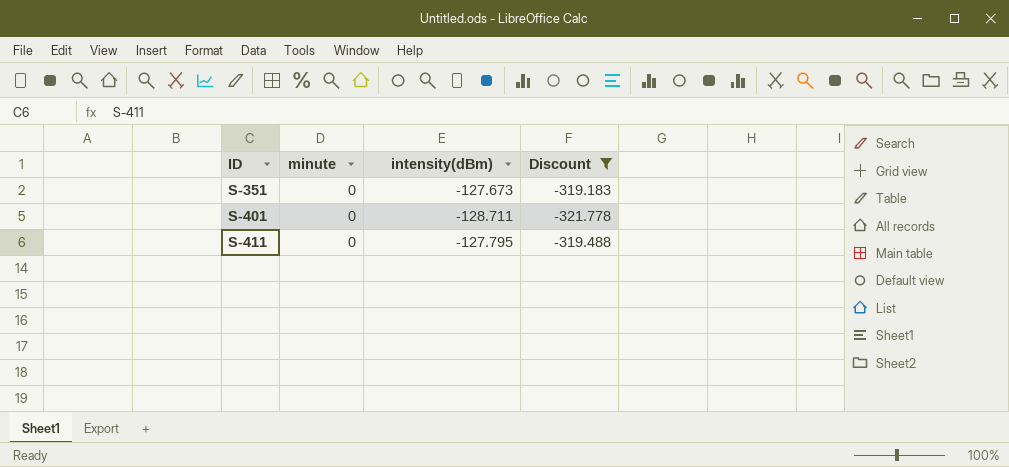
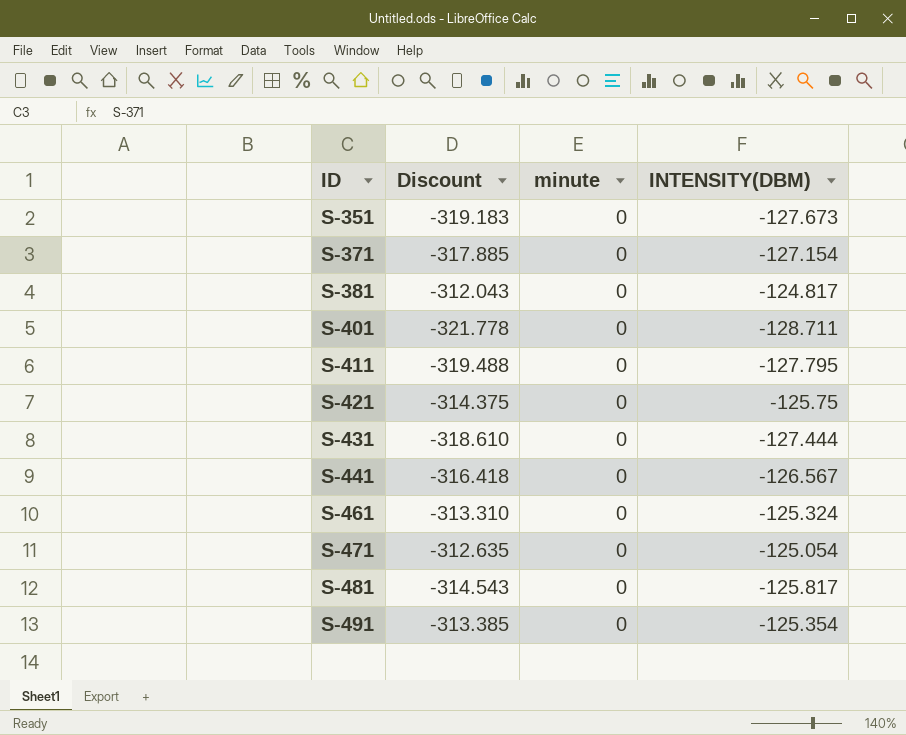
filter: Discount <= -319.183 -> none
column Discount | position: 4 -> 2
column name: intensity(dBm) -> INTENSITY(DBM)

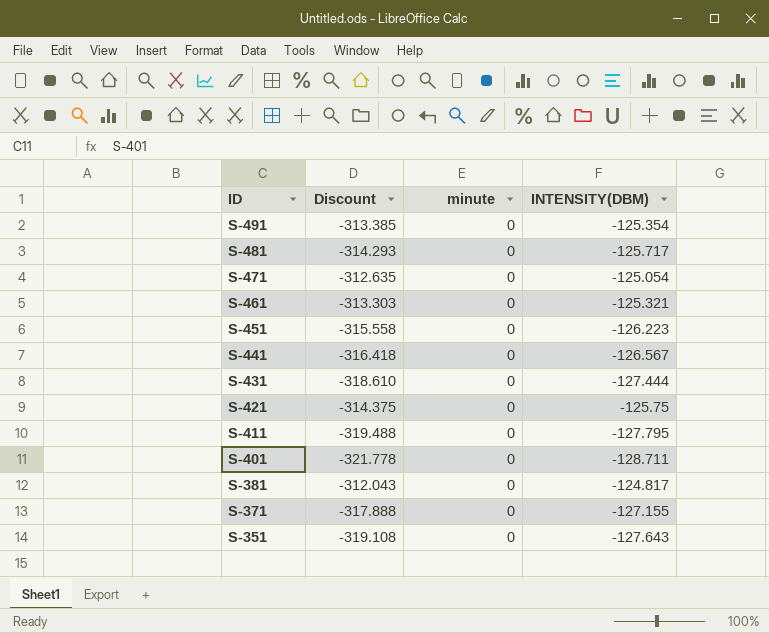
row order: ID ascending -> ID descending
S-481 | Discount: -314.543 -> -314.293
S-481 | INTENSITY(DBM): -125.817 -> -125.717
S-461 | Discount: -313.310 -> -313.303
S-461 | INTENSITY(DBM): -125.324 -> -125.321
row S-451: none -> -315.558 | 0 | -126.223
S-371 | Discount: -317.885 -> -317.888
S-371 | INTENSITY(DBM): -127.154 -> -127.155
S-351 | Discount: -319.183 -> -319.108
S-351 | INTENSITY(DBM): -127.673 -> -127.643

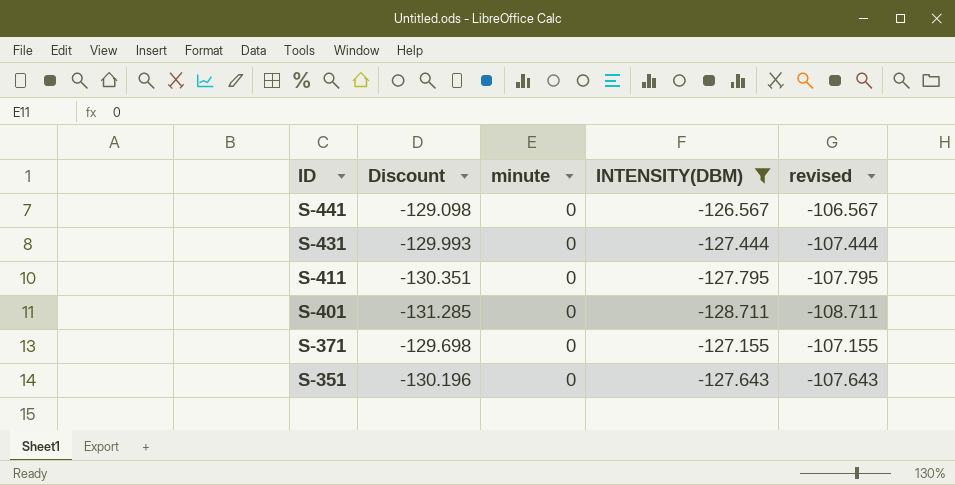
filter: none -> INTENSITY(DBM) <= -126.567
column Discount | formula: [INTENSITY(DBM)] * 2.5 -> [INTENSITY(DBM)] * 1.02
column revised | formula: none -> [INTENSITY(DBM)] + 20

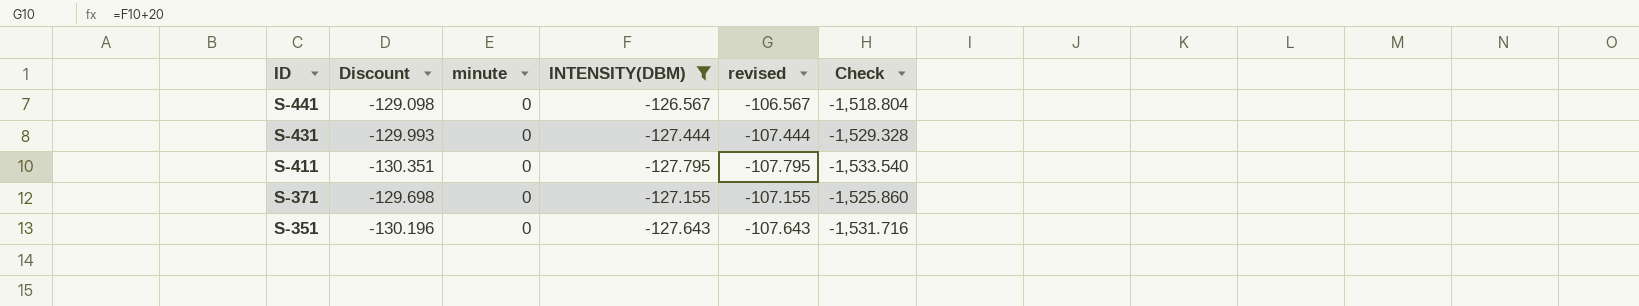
column Check | formula: none -> [INTENSITY(DBM)] * 12
row S-401: -131.285 | 0 | -128.711 | -108.711 -> none

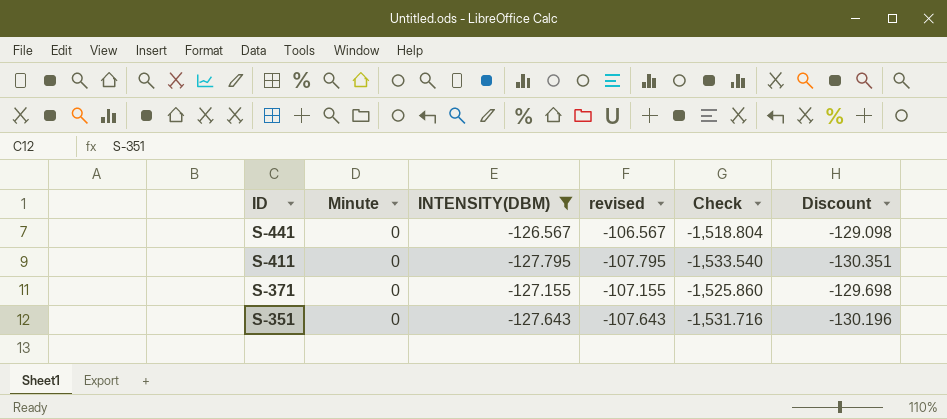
column name: minute -> Minute
column Discount | position: 2 -> 6
row S-431: -129.993 | 0 | -127.444 | -107.444 | -1,529.328 -> none

